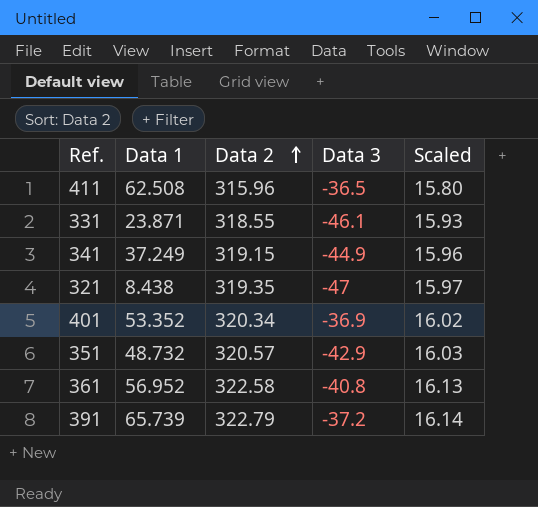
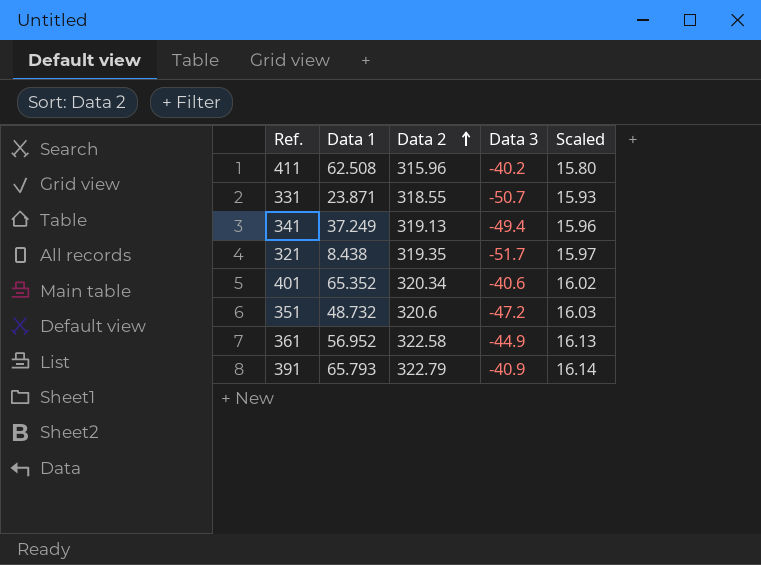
411 | Data 3: -36.5 -> -40.2
331 | Data 3: -46.1 -> -50.7
341 | Data 2: 319.15 -> 319.13
341 | Data 3: -44.9 -> -49.4
321 | Data 3: -47 -> -51.7
401 | Data 1: 53.352 -> 65.352
401 | Data 3: -36.9 -> -40.6
351 | Data 2: 320.57 -> 320.6
351 | Data 3: -42.9 -> -47.2
361 | Data 3: -40.8 -> -44.9
391 | Data 1: 65.739 -> 65.793
391 | Data 3: -37.2 -> -40.9

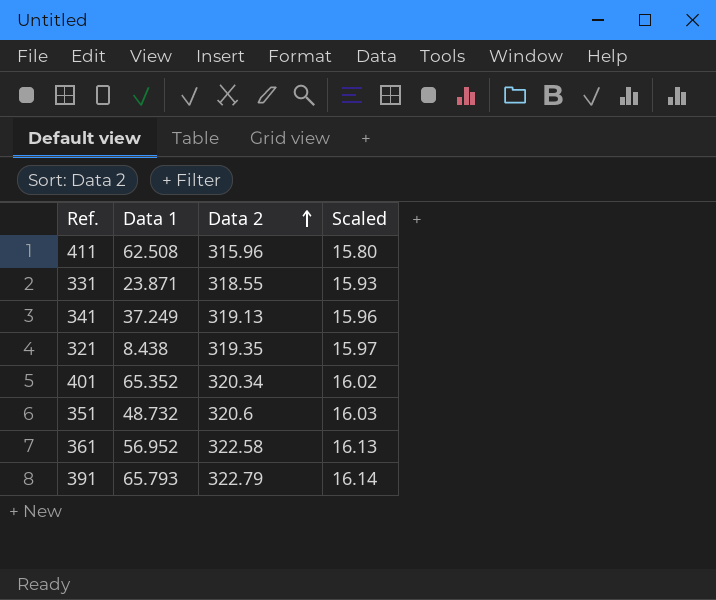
column Data 3 | position: 4 -> none

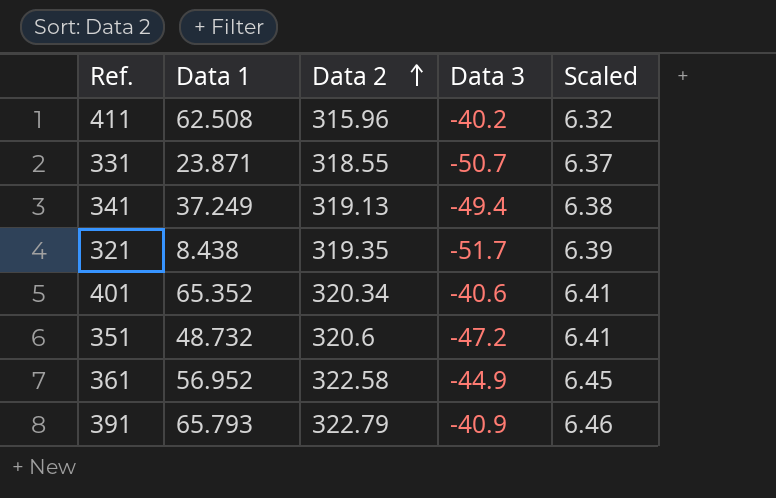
column Data 3 | position: none -> 4
column Scaled | formula: [Data 2] * 0.05 -> [Data 2] * 0.02

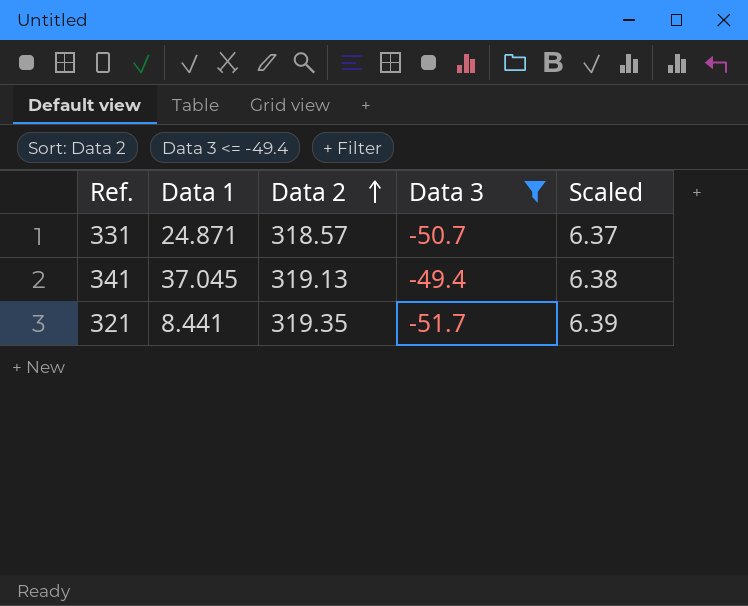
filter: none -> Data 3 <= -49.4
331 | Data 1: 23.871 -> 24.871
331 | Data 2: 318.55 -> 318.57
341 | Data 1: 37.249 -> 37.045
321 | Data 1: 8.438 -> 8.441

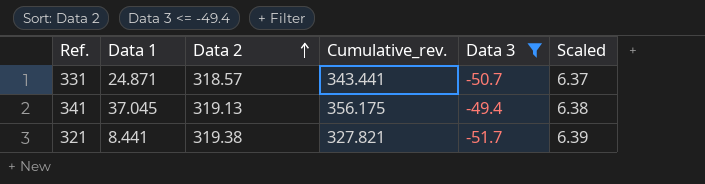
column Cumulative_rev. | formula: none -> [Data 1] + [Data 2]
321 | Data 2: 319.35 -> 319.38

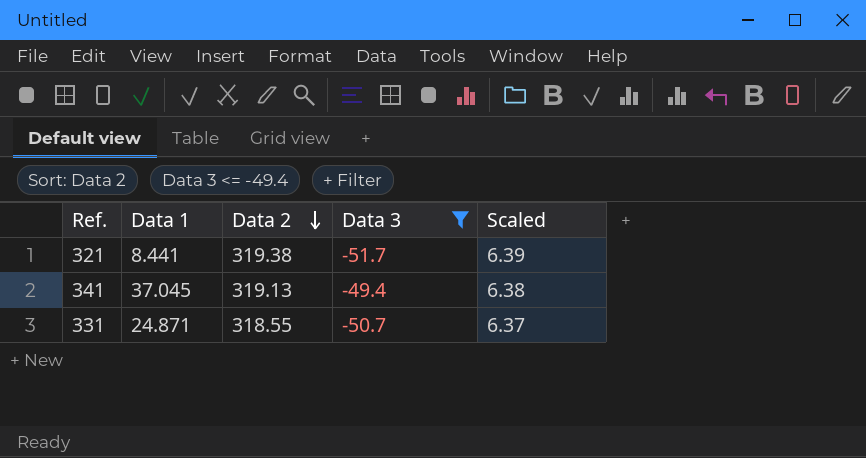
row order: Data 2 ascending -> Data 2 descending
column Cumulative_rev. | formula: [Data 1] + [Data 2] -> none
331 | Data 2: 318.57 -> 318.55

